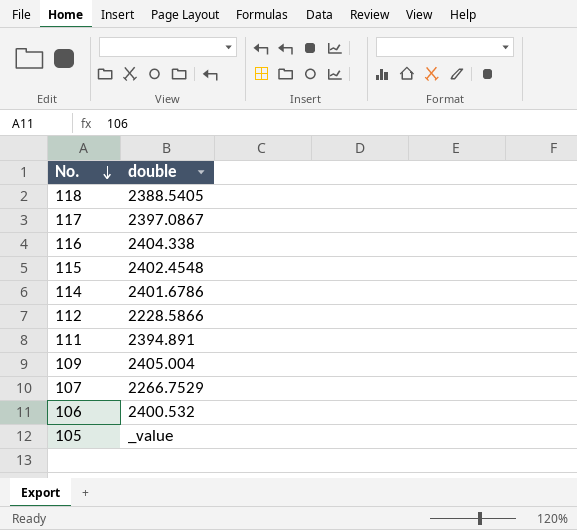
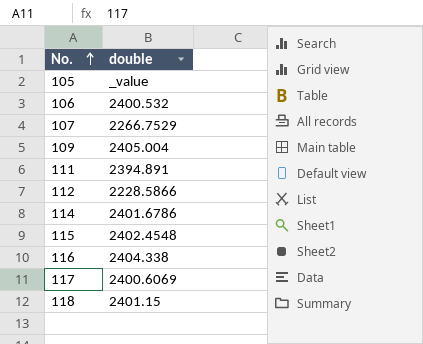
row order: No. descending -> No. ascending
117 | double: 2397.0867 -> 2400.6069
118 | double: 2388.5405 -> 2401.15

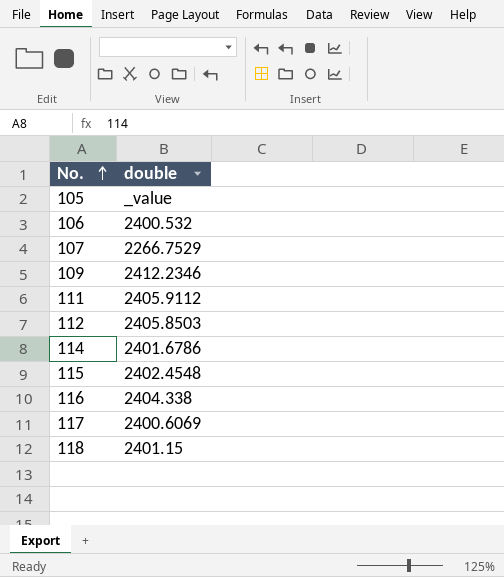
109 | double: 2405.004 -> 2412.2346
111 | double: 2394.891 -> 2405.9112
112 | double: 2228.5866 -> 2405.8503

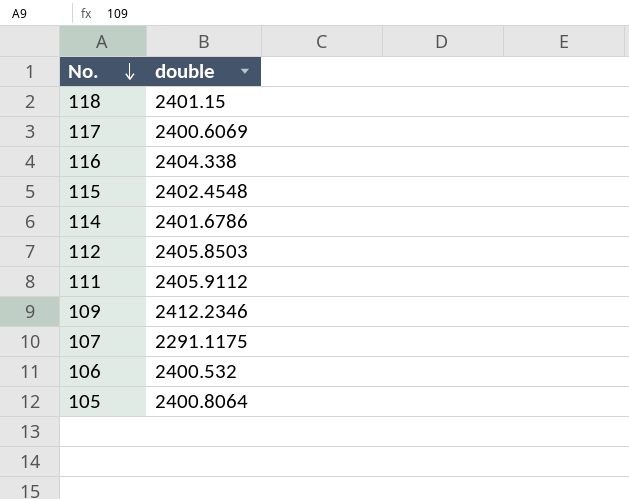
row order: No. ascending -> No. descending
107 | double: 2266.7529 -> 2291.1175
105 | double: _value -> 2400.8064

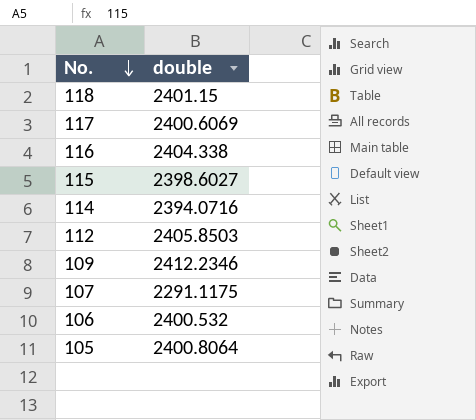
row 111: 2405.9112 -> none
115 | double: 2402.4548 -> 2398.6027
114 | double: 2401.6786 -> 2394.0716

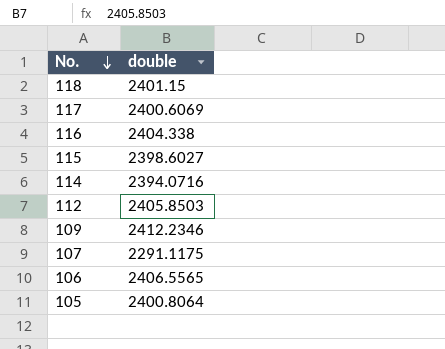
106 | double: 2400.532 -> 2406.5565

